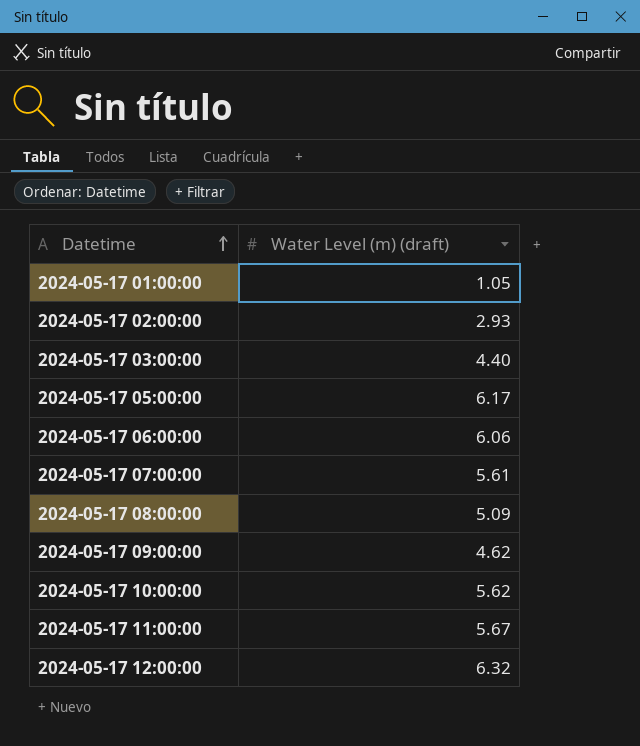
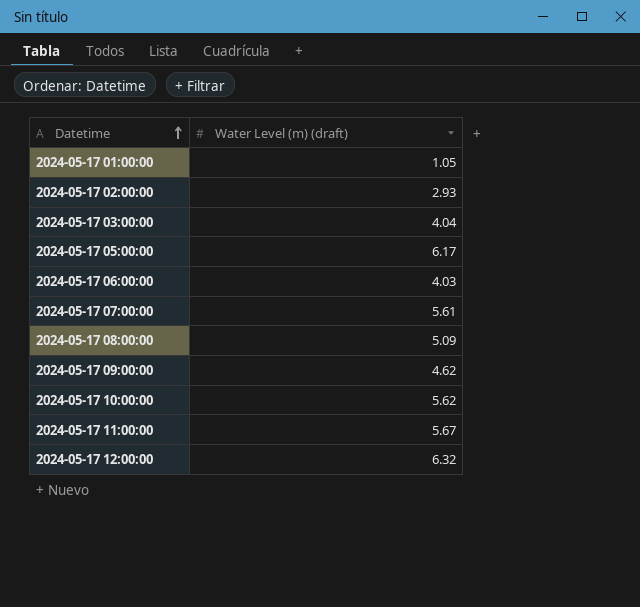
2024-05-17 03:00:00 | Water Level (m) (draft): 4.40 -> 4.04
2024-05-17 06:00:00 | Water Level (m) (draft): 6.06 -> 4.03

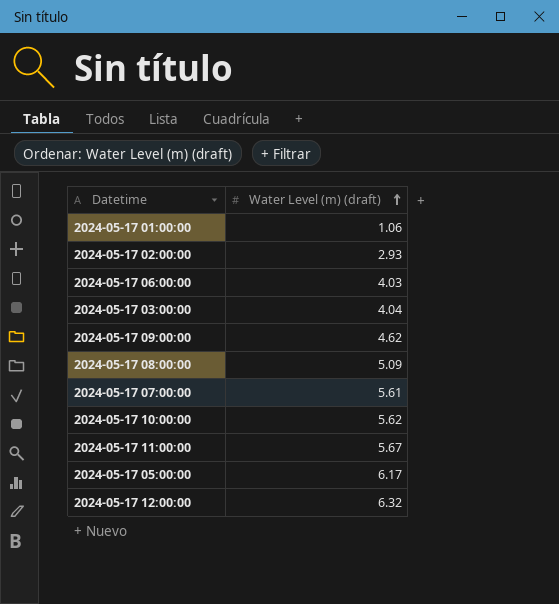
row order: Datetime ascending -> Water Level (m) (draft) ascending
2024-05-17 01:00:00 | Water Level (m) (draft): 1.05 -> 1.06

